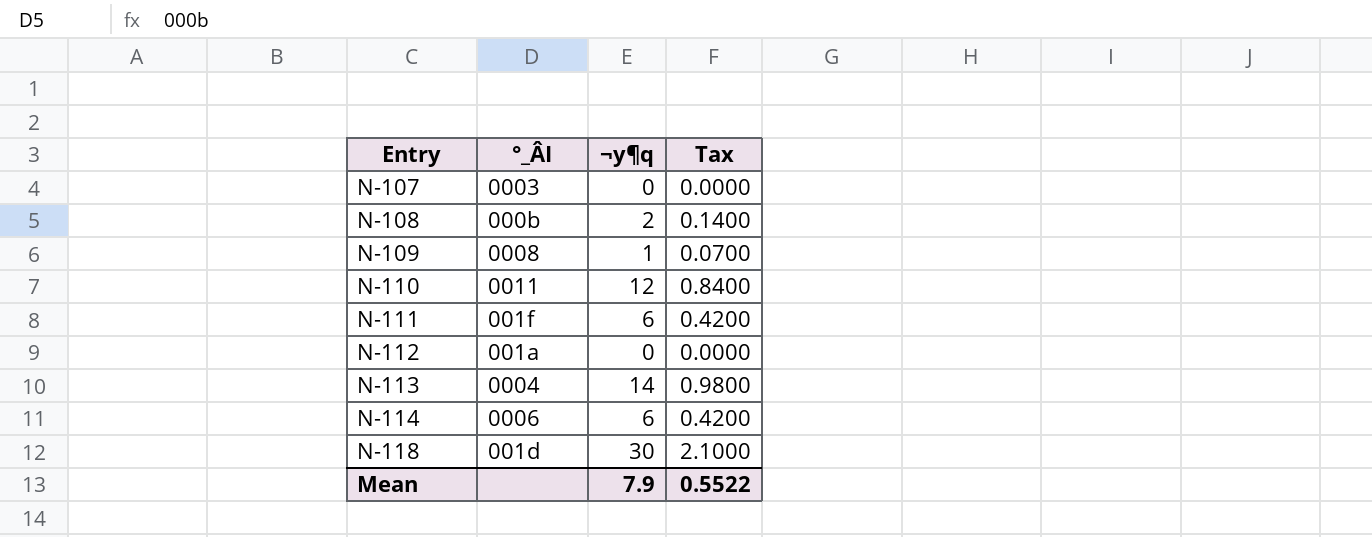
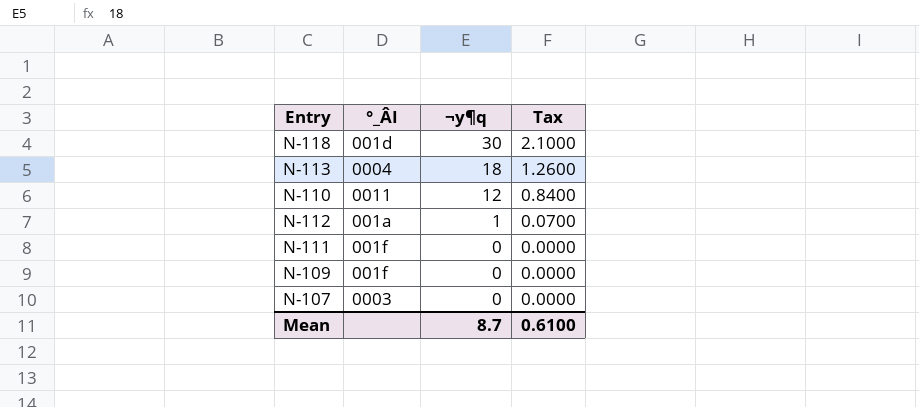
row order: Entry ascending -> ¬y¶q descending
row N-108: 000b | 2 | 0.1400 -> none
row N-114: 0006 | 6 | 0.4200 -> none
N-113 | ¬y¶q: 14 -> 18
N-113 | Tax: 0.9800 -> 1.2600
N-112 | ¬y¶q: 0 -> 1
N-112 | Tax: 0.0000 -> 0.0700
N-111 | ¬y¶q: 6 -> 0
N-111 | Tax: 0.4200 -> 0.0000
N-109 | °_ÂI: 0008 -> 001f
N-109 | ¬y¶q: 1 -> 0
N-109 | Tax: 0.0700 -> 0.0000
Mean | ¬y¶q: 7.9 -> 8.7
Mean | Tax: 0.5522 -> 0.6100

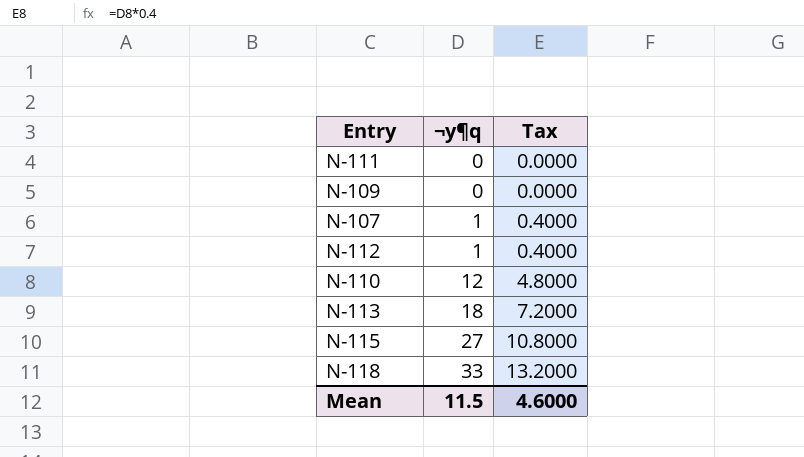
row order: ¬y¶q descending -> ¬y¶q ascending
column °_ÂI | position: 2 -> none
column Tax | formula: [¬y¶q] * 0.07 -> [¬y¶q] * 0.4
N-107 | ¬y¶q: 0 -> 1
row N-115: none -> 27 | 10.8000
N-118 | ¬y¶q: 30 -> 33
Mean | ¬y¶q: 8.7 -> 11.5
Mean | Tax: 0.6100 -> 4.6000

